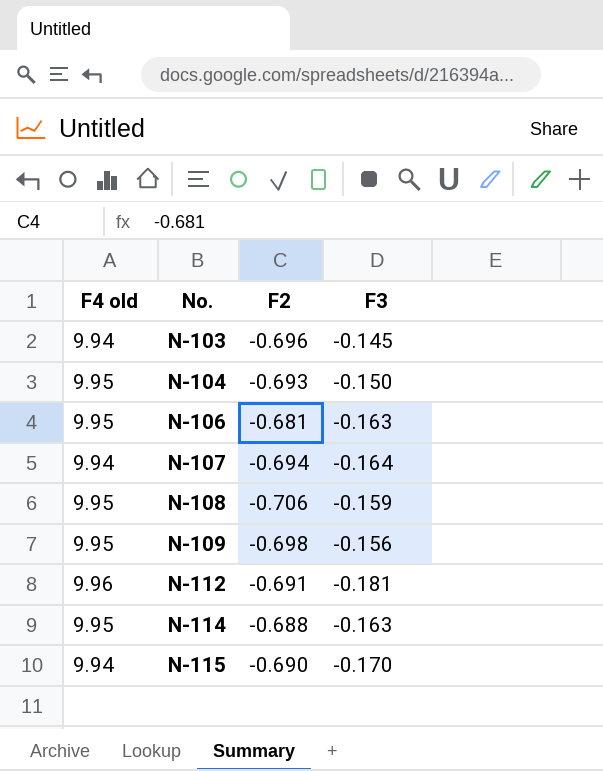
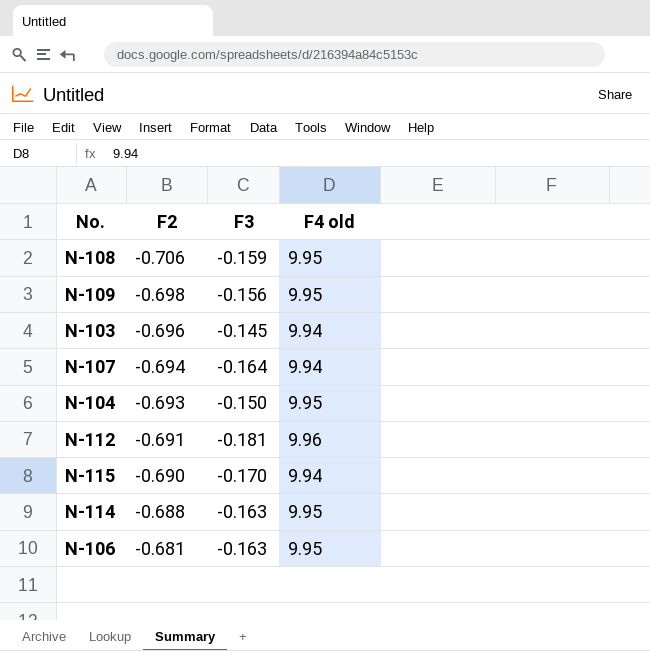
row order: No. ascending -> F2 ascending
column F4 old | position: 1 -> 4

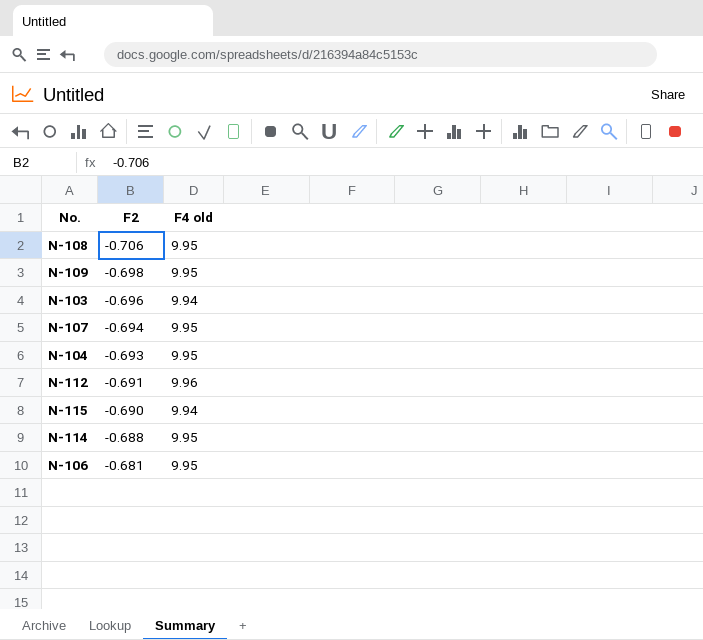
column F3 | position: 3 -> none
N-107 | F4 old: 9.94 -> 9.95

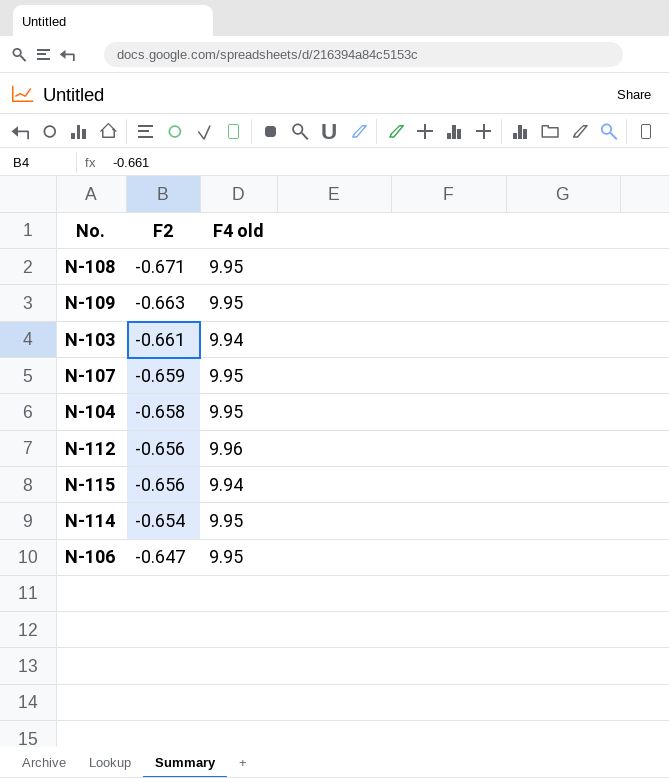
N-108 | F2: -0.706 -> -0.671
N-109 | F2: -0.698 -> -0.663
N-103 | F2: -0.696 -> -0.661
N-107 | F2: -0.694 -> -0.659
N-104 | F2: -0.693 -> -0.658
N-112 | F2: -0.691 -> -0.656
N-115 | F2: -0.690 -> -0.656
N-114 | F2: -0.688 -> -0.654
N-106 | F2: -0.681 -> -0.647

